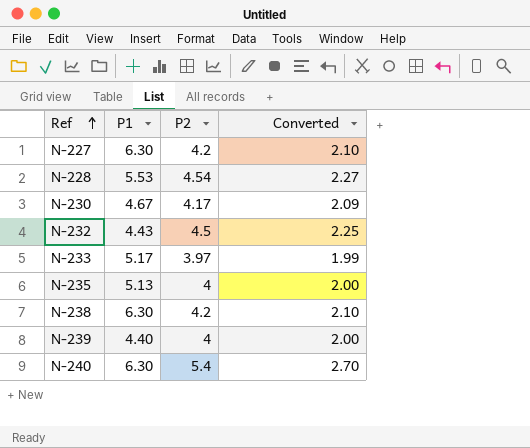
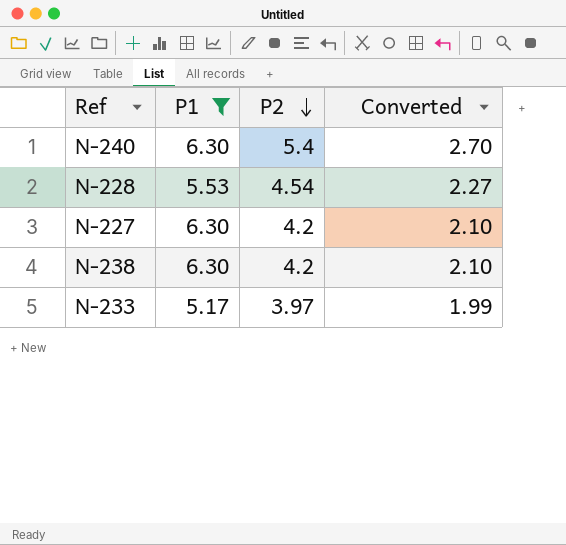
filter: none -> P1 >= 5.17
row order: Ref ascending -> P2 descending

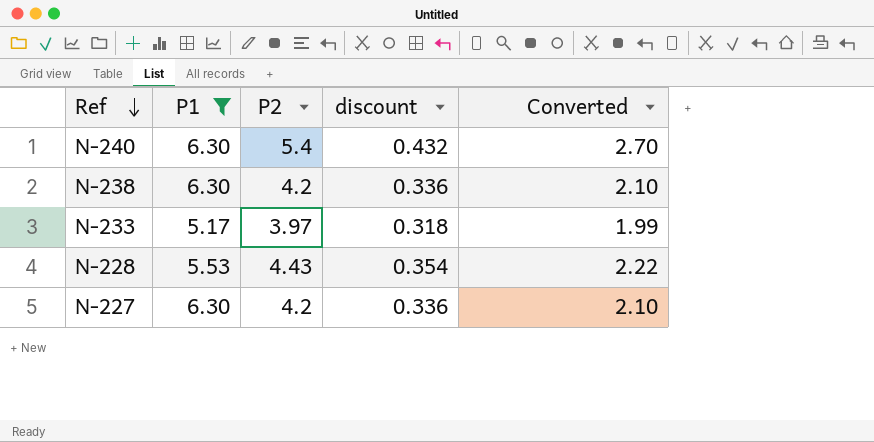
row order: P2 descending -> Ref descending
column discount | formula: none -> [P2] * 0.08
N-228 | P2: 4.54 -> 4.43
N-228 | Converted: 2.27 -> 2.22

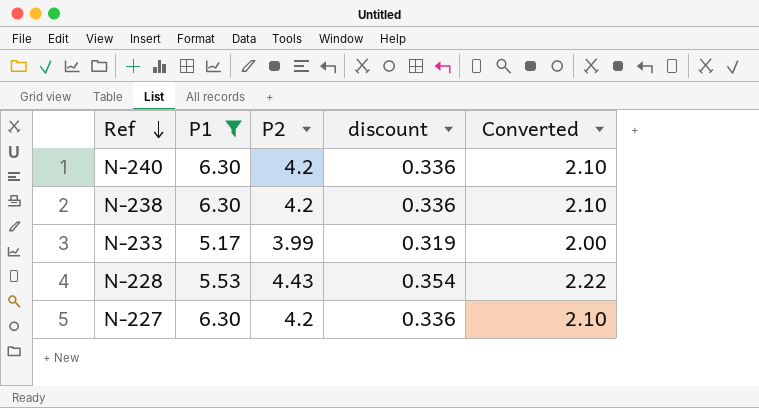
N-240 | P2: 5.4 -> 4.2
N-240 | discount: 0.432 -> 0.336
N-240 | Converted: 2.70 -> 2.10
N-233 | P2: 3.97 -> 3.99
N-233 | discount: 0.318 -> 0.319
N-233 | Converted: 1.99 -> 2.00

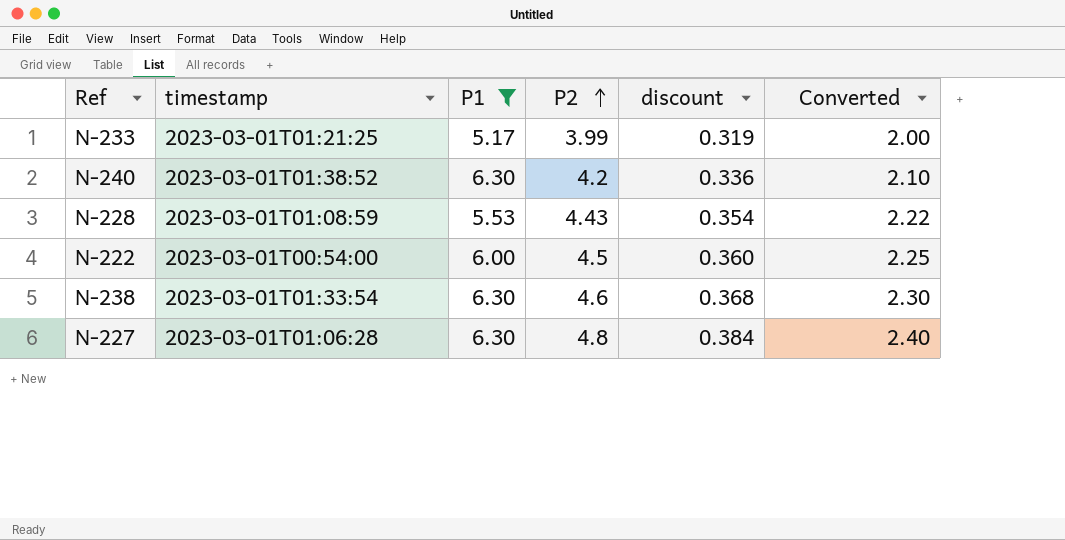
row order: Ref descending -> P2 ascending
column timestamp | position: none -> 2
row N-222: none -> 2023-03-01T00:54:00 | 6.00 | 4.5 | 0.360 | 2.25
N-238 | P2: 4.2 -> 4.6
N-238 | discount: 0.336 -> 0.368
N-238 | Converted: 2.10 -> 2.30
N-227 | P2: 4.2 -> 4.8
N-227 | discount: 0.336 -> 0.384
N-227 | Converted: 2.10 -> 2.40

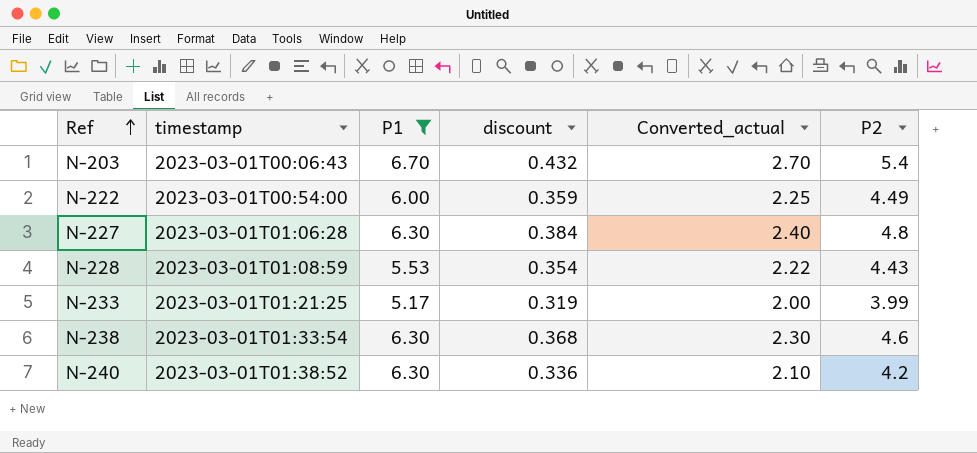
row order: P2 ascending -> Ref ascending
column name: Converted -> Converted_actual
column P2 | position: 4 -> 6
row N-203: none -> 2023-03-01T00:06:43 | 6.70 | 0.432 | 2.70 | 5.4
N-222 | discount: 0.360 -> 0.359
N-222 | P2: 4.5 -> 4.49

